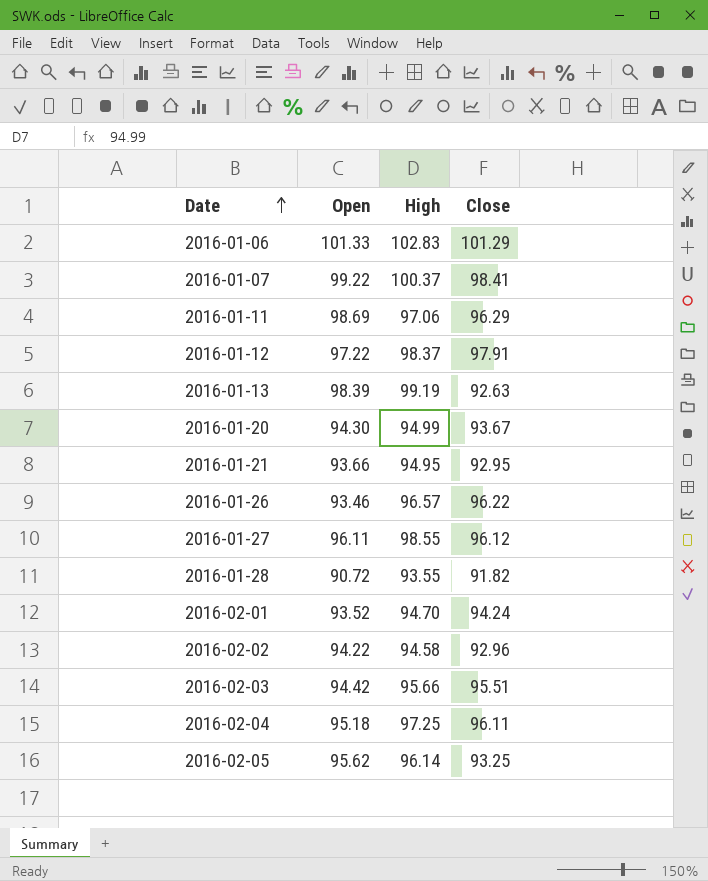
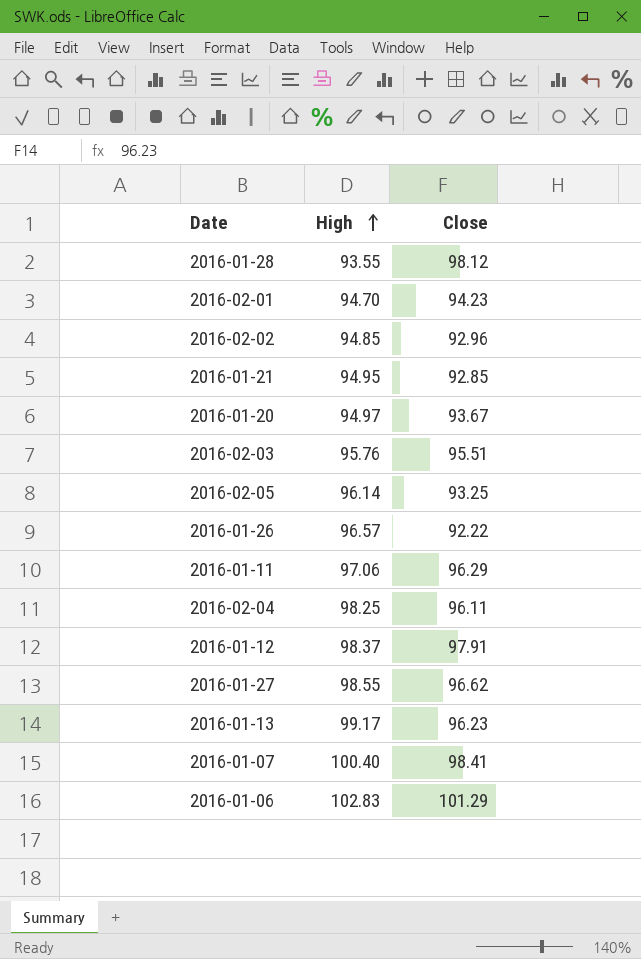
row order: Date ascending -> High ascending
column Open | position: 2 -> none
2016-01-28 | Close: 91.82 -> 98.12
2016-02-01 | Close: 94.24 -> 94.23
2016-02-02 | High: 94.58 -> 94.85
2016-01-21 | Close: 92.95 -> 92.85
2016-01-20 | High: 94.99 -> 94.97
2016-02-03 | High: 95.66 -> 95.76
2016-01-26 | Close: 96.22 -> 92.22
2016-02-04 | High: 97.25 -> 98.25
2016-01-27 | Close: 96.12 -> 96.62
2016-01-13 | High: 99.19 -> 99.17
2016-01-13 | Close: 92.63 -> 96.23
2016-01-07 | High: 100.37 -> 100.40

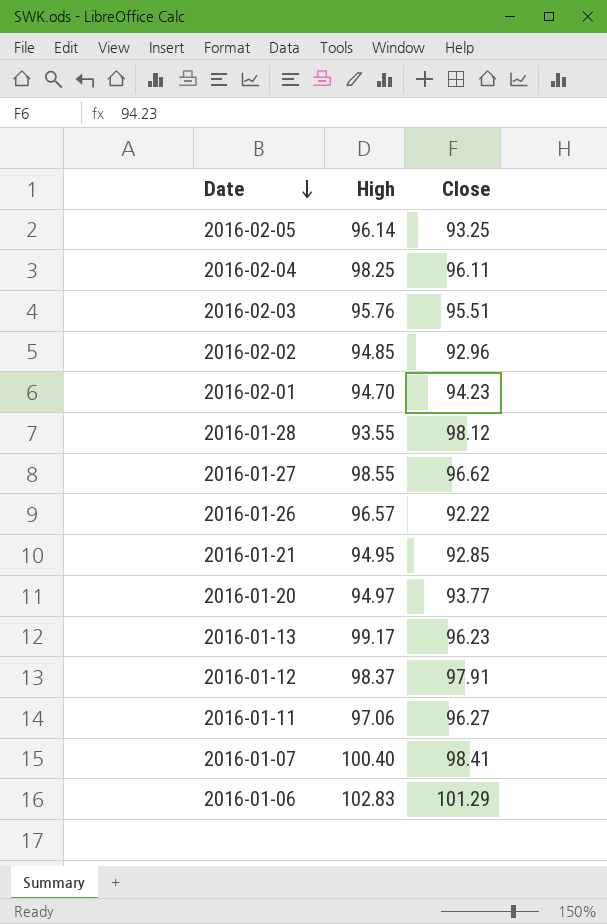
row order: High ascending -> Date descending
2016-01-20 | Close: 93.67 -> 93.77
2016-01-11 | Close: 96.29 -> 96.27

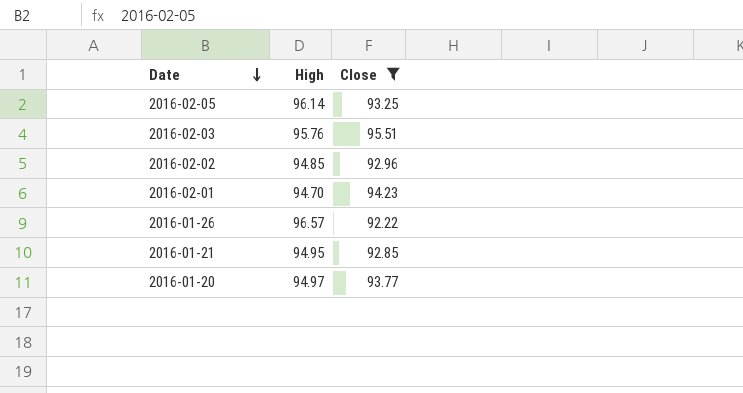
filter: none -> Close <= 95.51

